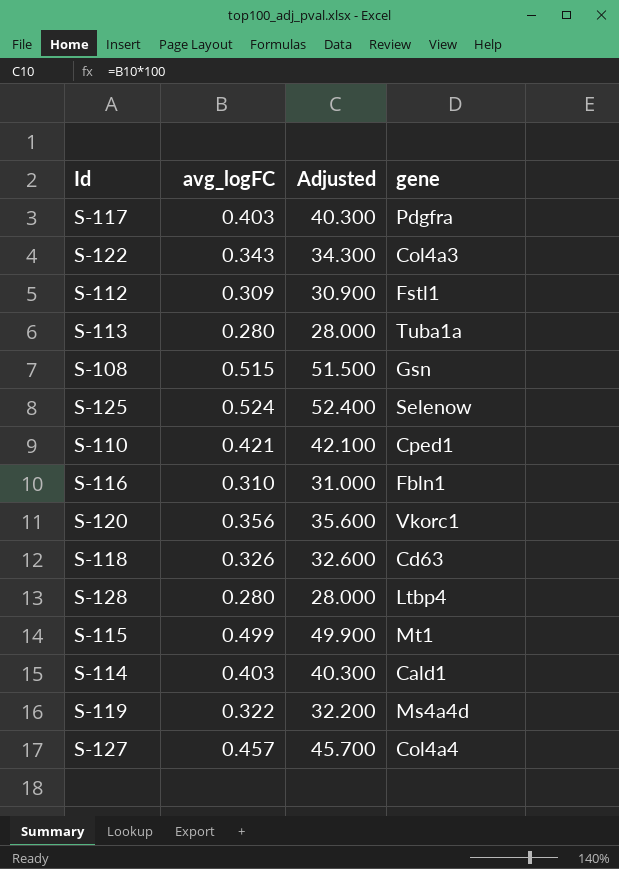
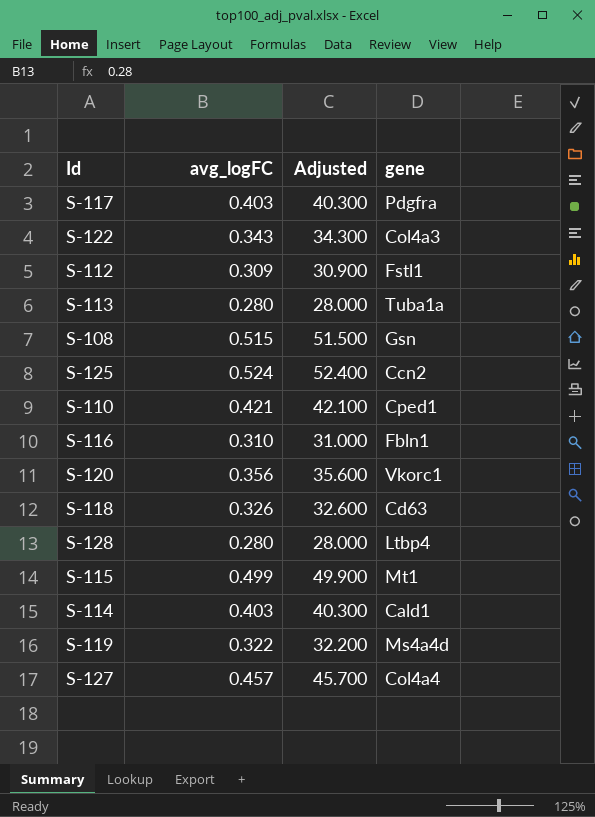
S-125 | gene: Selenow -> Ccn2

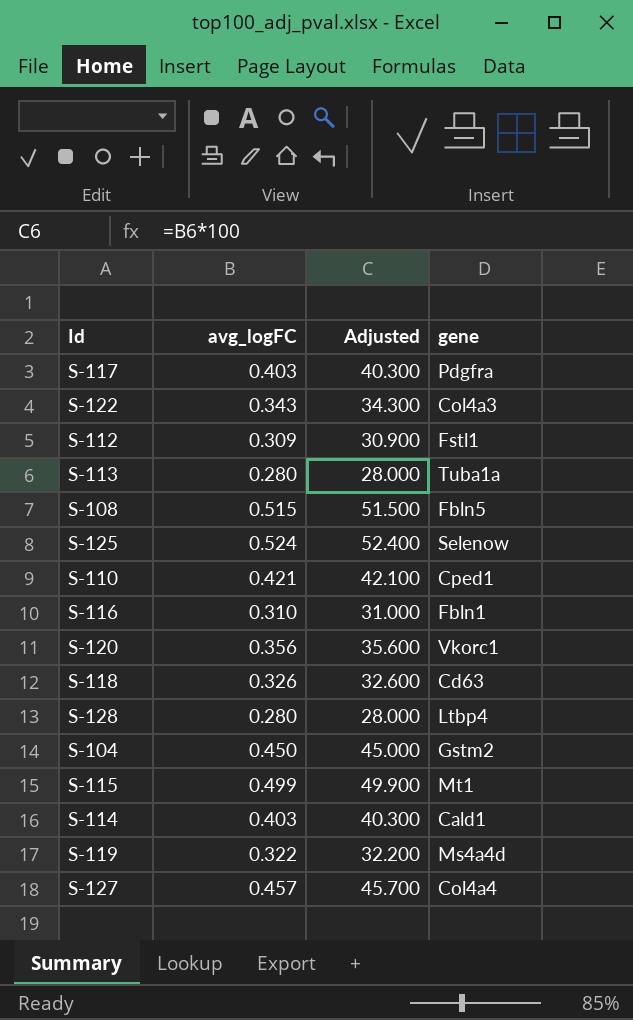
S-108 | gene: Gsn -> Fbln5
S-125 | gene: Ccn2 -> Selenow
row S-104: none -> 0.450 | 45.000 | Gstm2

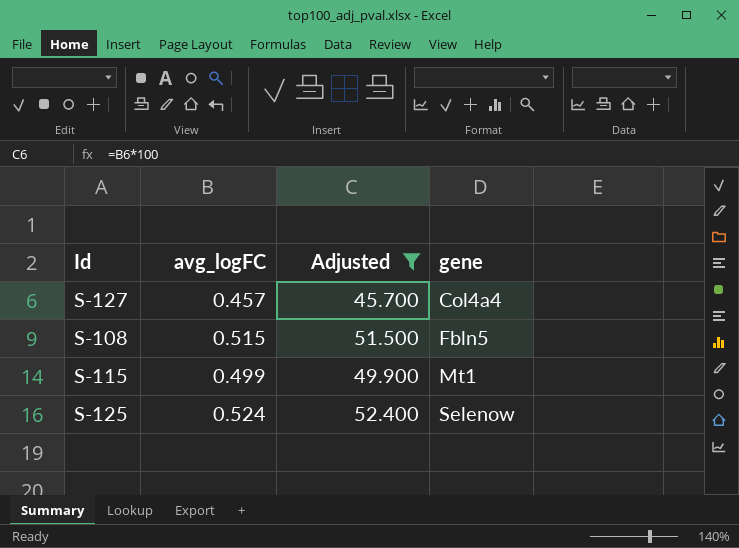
filter: none -> Adjusted >= 45.700
row order: none -> gene ascending

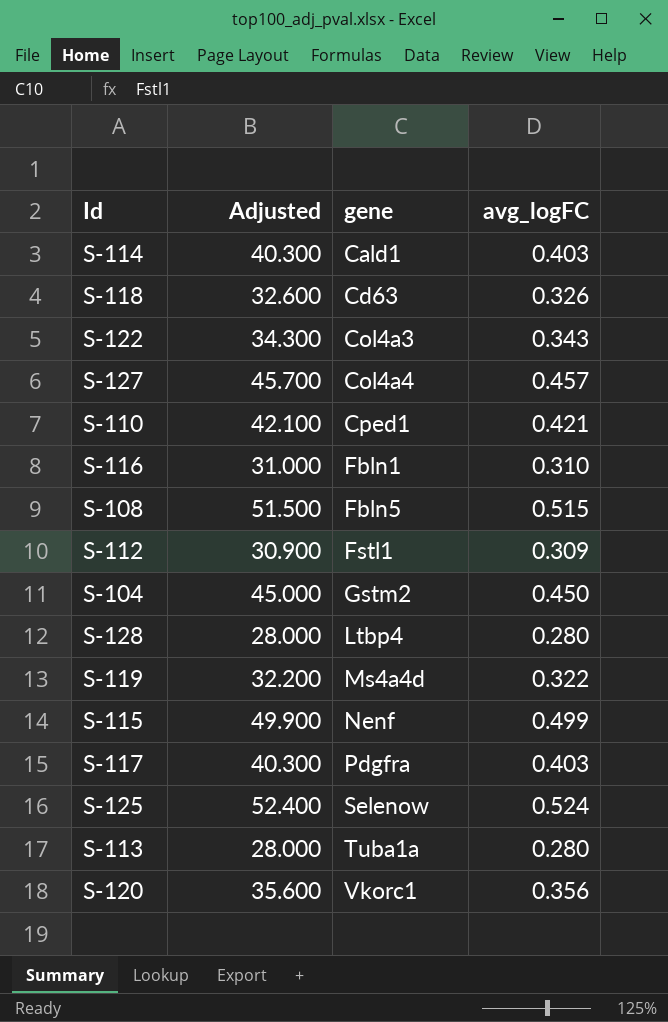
filter: Adjusted >= 45.700 -> none
column avg_logFC | position: 2 -> 4
S-115 | gene: Mt1 -> Nenf

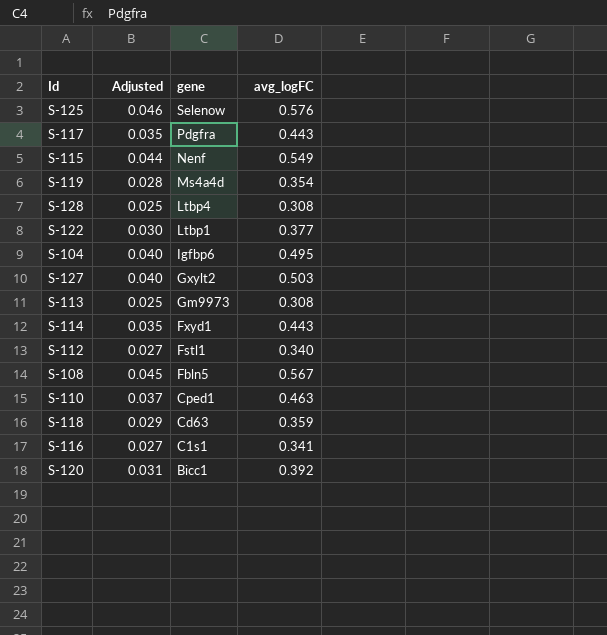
row order: gene ascending -> gene descending
column Adjusted | formula: [avg_logFC] * 100 -> [avg_logFC] * 0.08
S-125 | avg_logFC: 0.524 -> 0.576
S-117 | avg_logFC: 0.403 -> 0.443
S-115 | avg_logFC: 0.499 -> 0.549
S-119 | avg_logFC: 0.322 -> 0.354
S-128 | avg_logFC: 0.280 -> 0.308
S-122 | gene: Col4a3 -> Ltbp1
S-122 | avg_logFC: 0.343 -> 0.377
S-104 | gene: Gstm2 -> Igfbp6
S-104 | avg_logFC: 0.450 -> 0.495
S-127 | gene: Col4a4 -> Gxylt2
S-127 | avg_logFC: 0.457 -> 0.503
S-113 | gene: Tuba1a -> Gm9973
S-113 | avg_logFC: 0.280 -> 0.308
S-114 | gene: Cald1 -> Fxyd1
S-114 | avg_logFC: 0.403 -> 0.443
S-112 | avg_logFC: 0.309 -> 0.340
S-108 | avg_logFC: 0.515 -> 0.567
S-110 | avg_logFC: 0.421 -> 0.463
S-118 | avg_logFC: 0.326 -> 0.359
S-116 | gene: Fbln1 -> C1s1
S-116 | avg_logFC: 0.310 -> 0.341
S-120 | gene: Vkorc1 -> Bicc1
S-120 | avg_logFC: 0.356 -> 0.392

